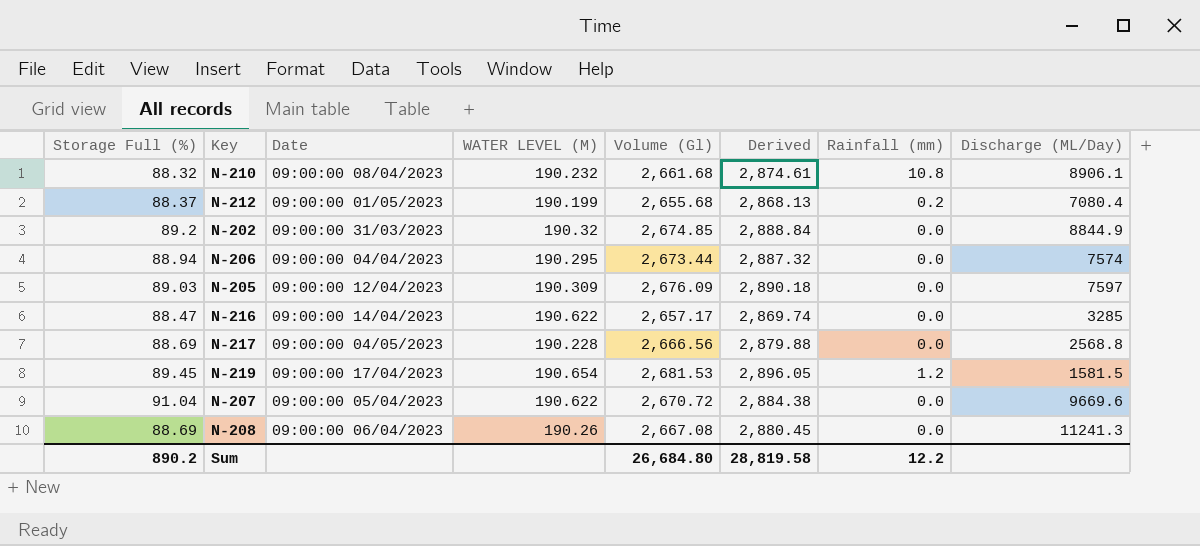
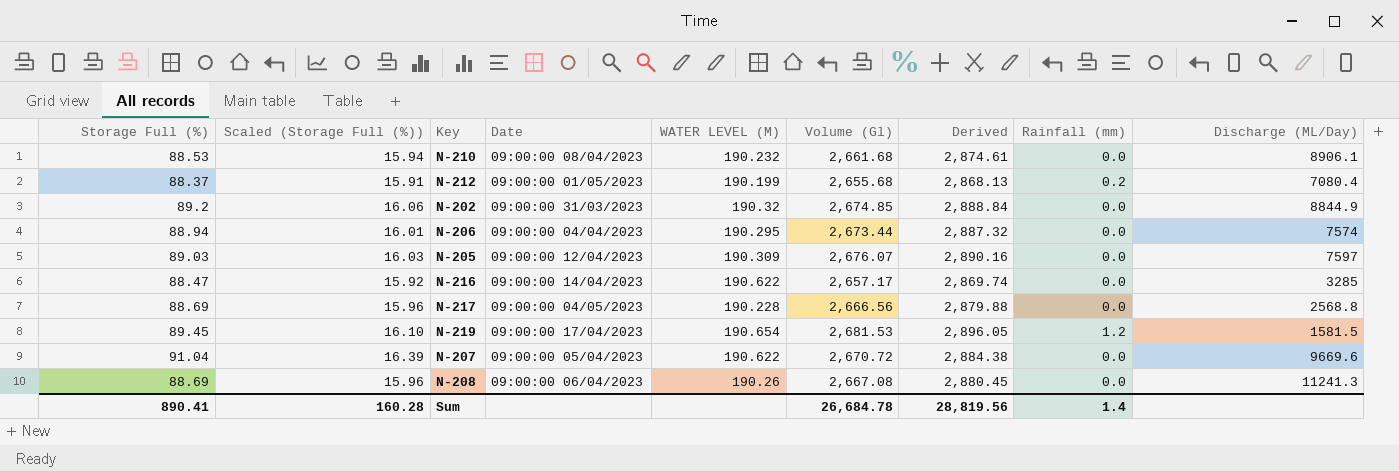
column Scaled (Storage Full (%)) | formula: none -> [Storage Full (%)] * 0.18
N-210 | Storage Full (%): 88.32 -> 88.53
N-210 | Rainfall (mm): 10.8 -> 0.0
N-205 | Volume (Gl): 2,676.09 -> 2,676.07
N-205 | Derived: 2,890.18 -> 2,890.16
Sum | Storage Full (%): 890.2 -> 890.41
Sum | Volume (Gl): 26,684.80 -> 26,684.78
Sum | Derived: 28,819.58 -> 28,819.56
Sum | Rainfall (mm): 12.2 -> 1.4

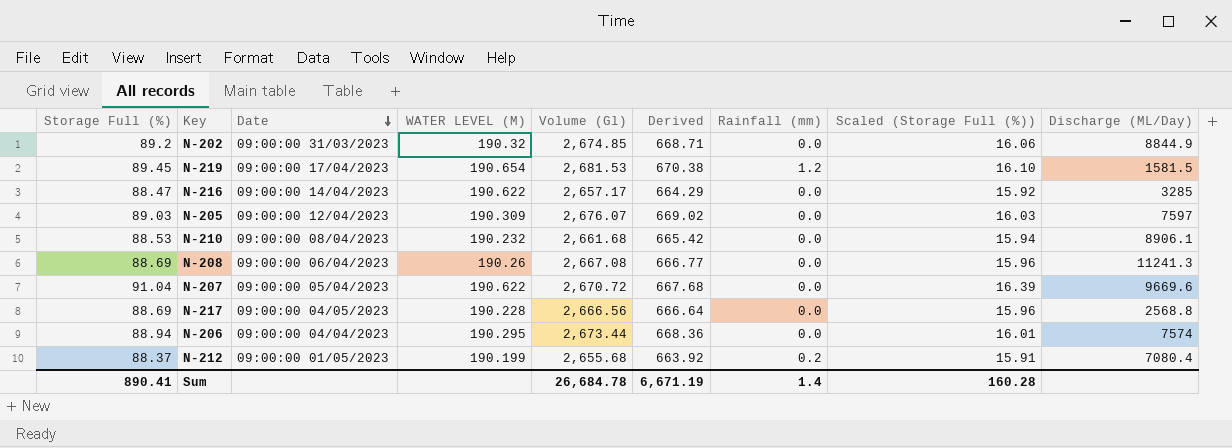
row order: none -> Date descending
column Derived | formula: [Volume (Gl)] * 1.08 -> [Volume (Gl)] * 0.25
column Scaled (Storage Full (%)) | position: 2 -> 8
Sum | Derived: 28,819.56 -> 6,671.19

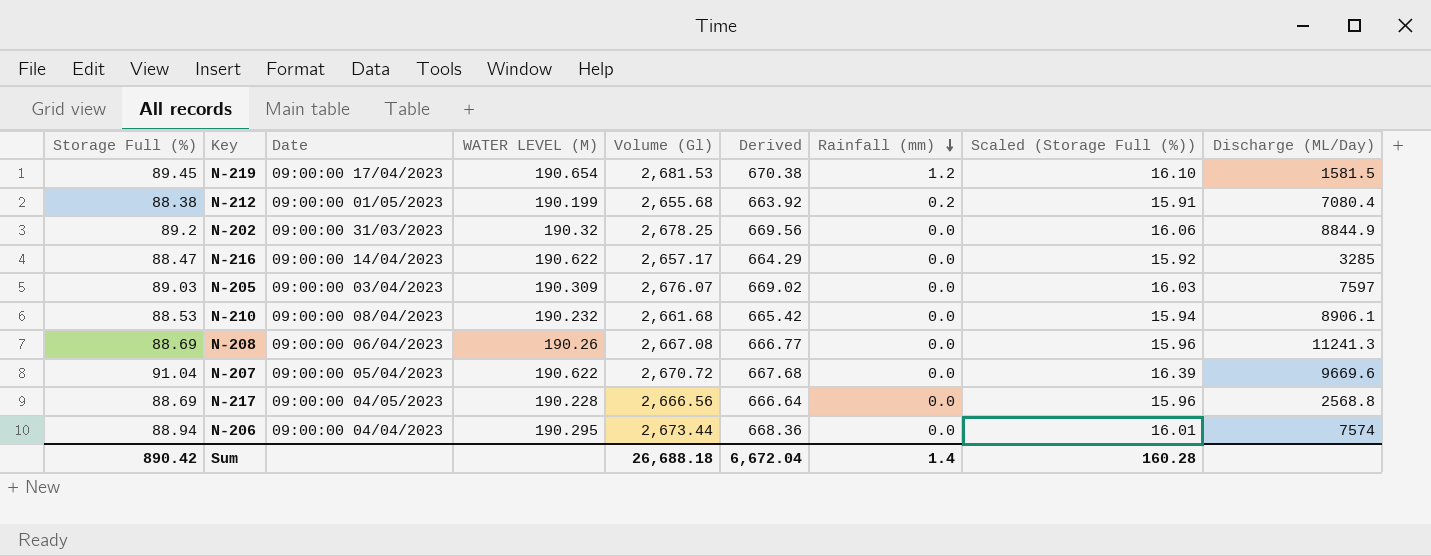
row order: Date descending -> Rainfall (mm) descending
N-212 | Storage Full (%): 88.37 -> 88.38
N-202 | Volume (Gl): 2,674.85 -> 2,678.25
N-202 | Derived: 668.71 -> 669.56
N-205 | Date: 09:00:00 12/04/2023 -> 09:00:00 03/04/2023
Sum | Storage Full (%): 890.41 -> 890.42
Sum | Volume (Gl): 26,684.78 -> 26,688.18
Sum | Derived: 6,671.19 -> 6,672.04

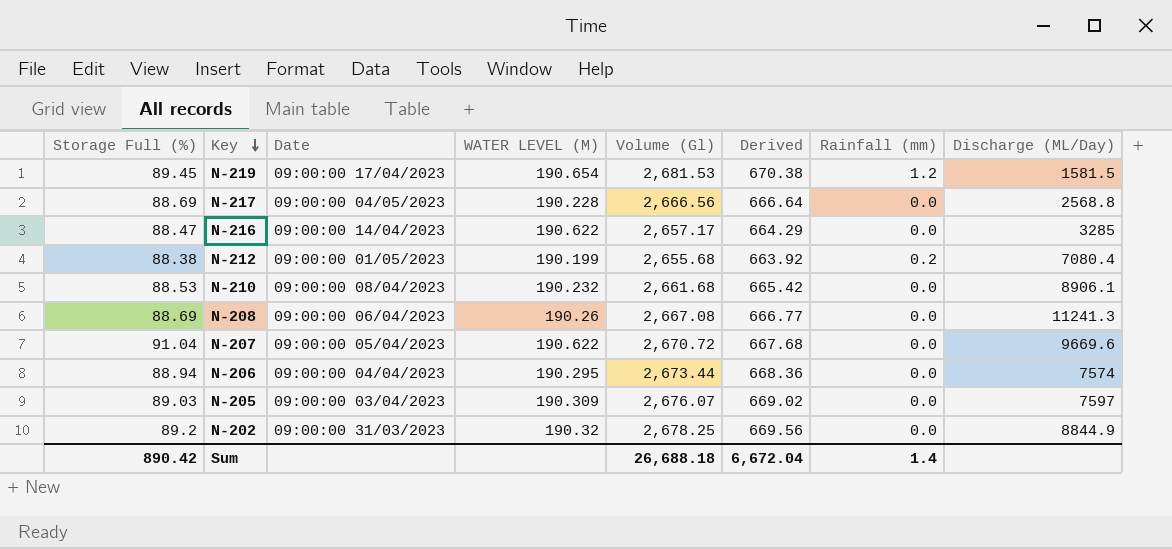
row order: Rainfall (mm) descending -> Key descending
column Scaled (Storage Full (%)) | formula: [Storage Full (%)] * 0.18 -> none

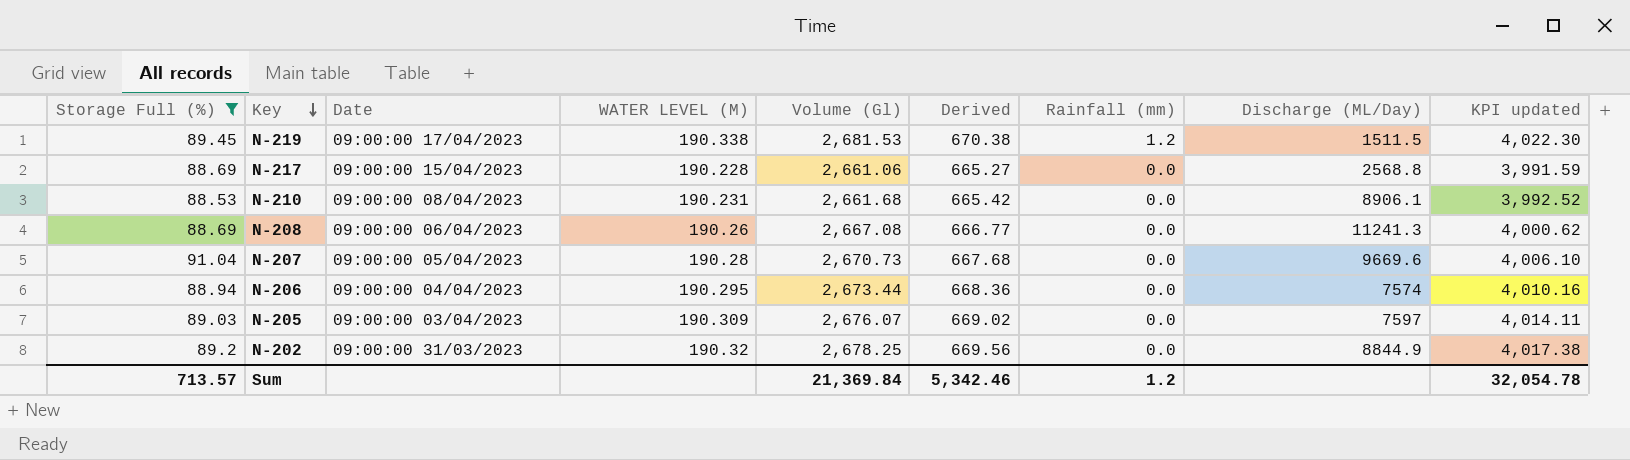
filter: none -> Storage Full (%) >= 88.53
column KPI updated | formula: none -> [Volume (Gl)] * 1.5
N-219 | WATER LEVEL (M): 190.654 -> 190.338
N-219 | Discharge (ML/Day): 1581.5 -> 1511.5
N-217 | Date: 09:00:00 04/05/2023 -> 09:00:00 15/04/2023
N-217 | Volume (Gl): 2,666.56 -> 2,661.06
N-217 | Derived: 666.64 -> 665.27
N-210 | WATER LEVEL (M): 190.232 -> 190.231
N-207 | WATER LEVEL (M): 190.622 -> 190.28
N-207 | Volume (Gl): 2,670.72 -> 2,670.73
Sum | Storage Full (%): 890.42 -> 713.57
Sum | Volume (Gl): 26,688.18 -> 21,369.84
Sum | Derived: 6,672.04 -> 5,342.46
Sum | Rainfall (mm): 1.4 -> 1.2

